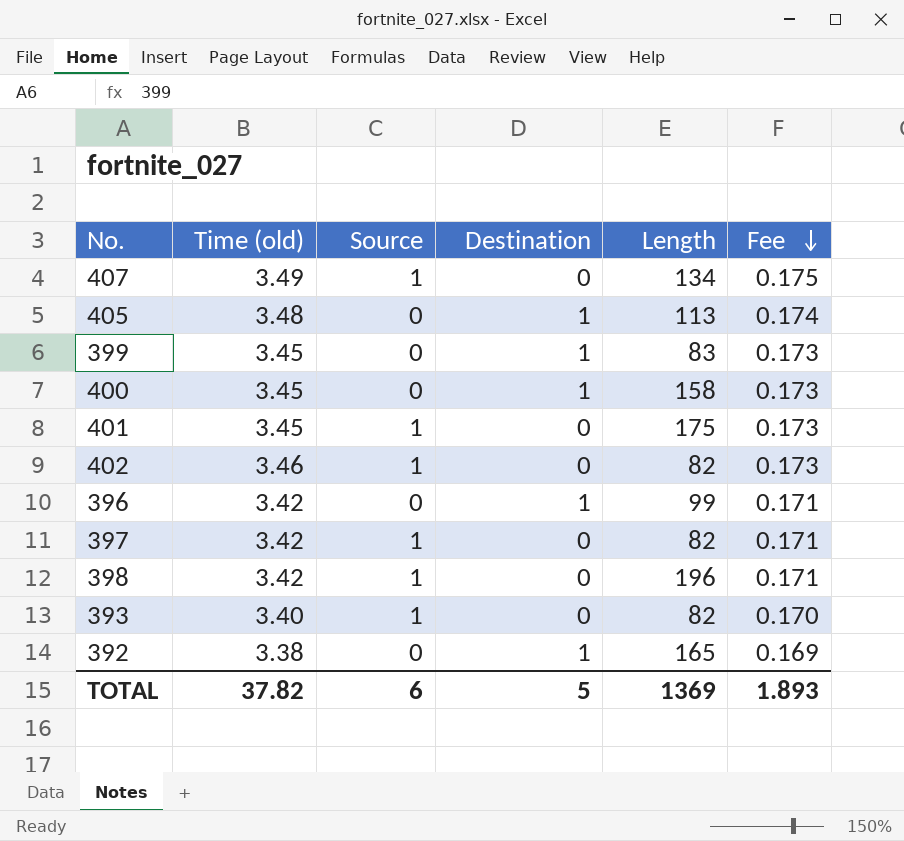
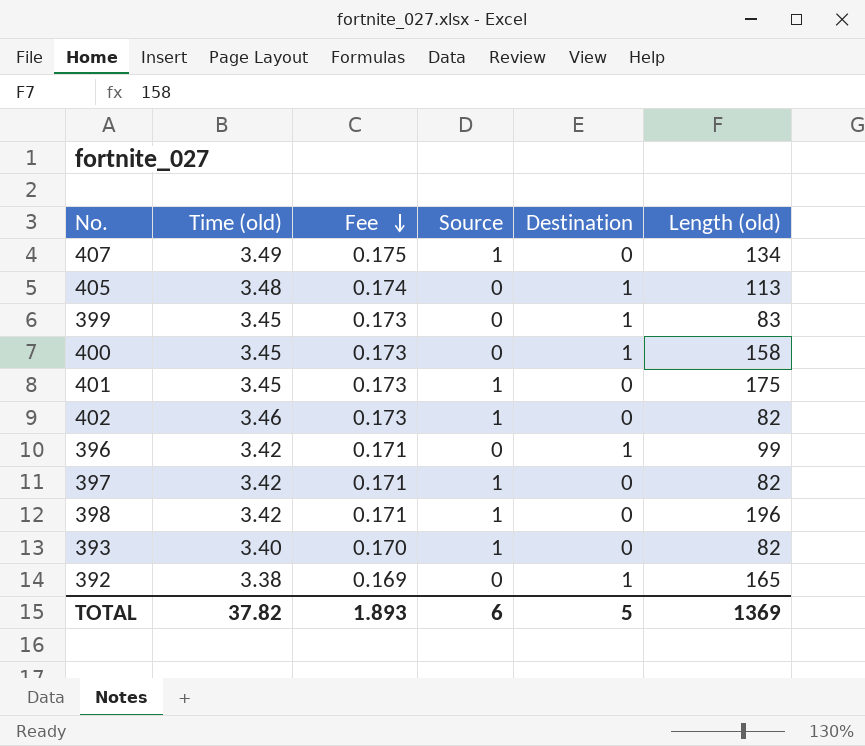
column Fee | position: 6 -> 3
column name: Length -> Length (old)

